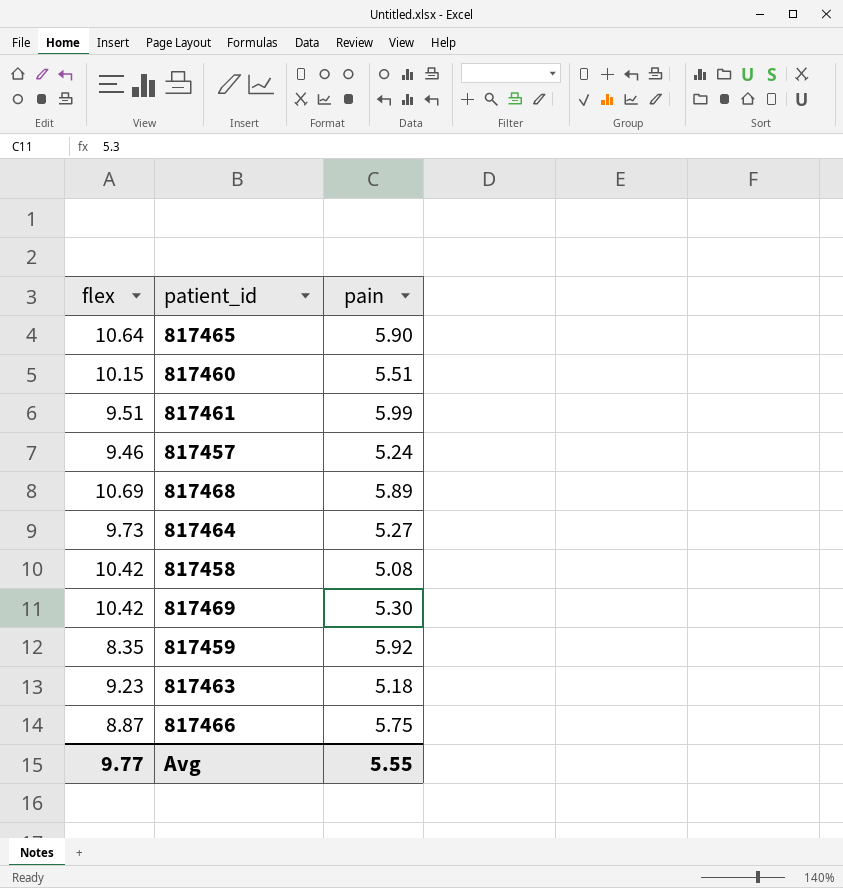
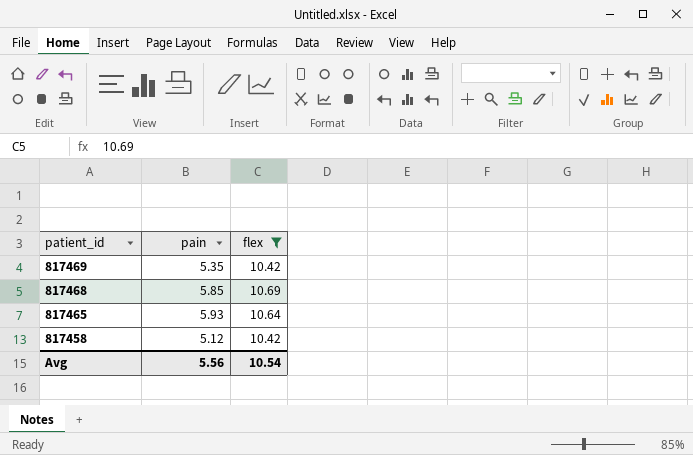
filter: none -> flex >= 10.42
row order: none -> patient_id descending
column flex | position: 1 -> 3
817469 | pain: 5.30 -> 5.35
817468 | pain: 5.89 -> 5.85
817465 | pain: 5.90 -> 5.93
817458 | pain: 5.08 -> 5.12
Avg | pain: 5.55 -> 5.56
Avg | flex: 9.77 -> 10.54

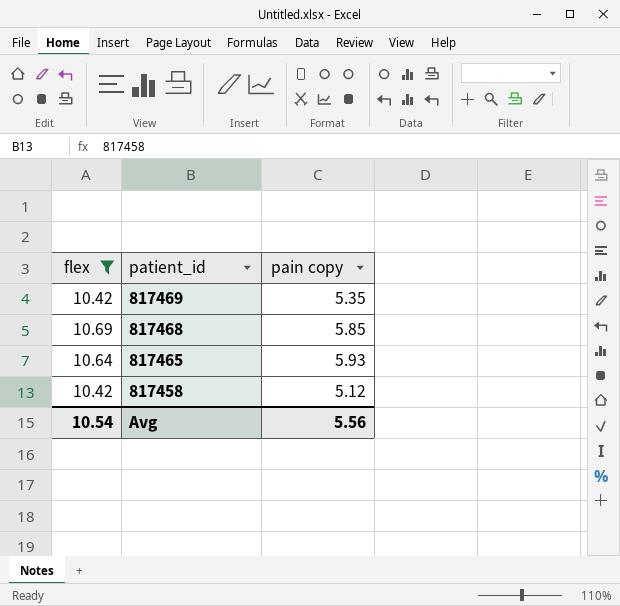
column flex | position: 3 -> 1
column name: pain -> pain copy

